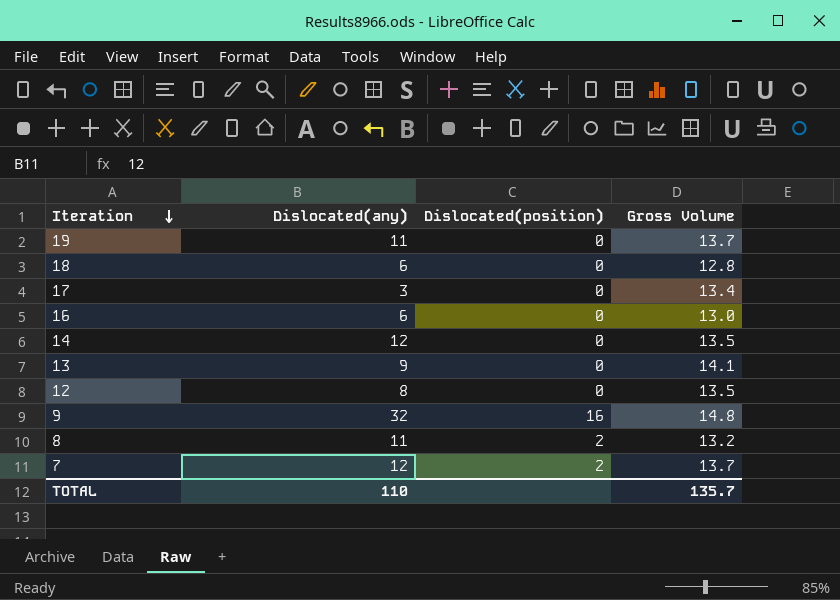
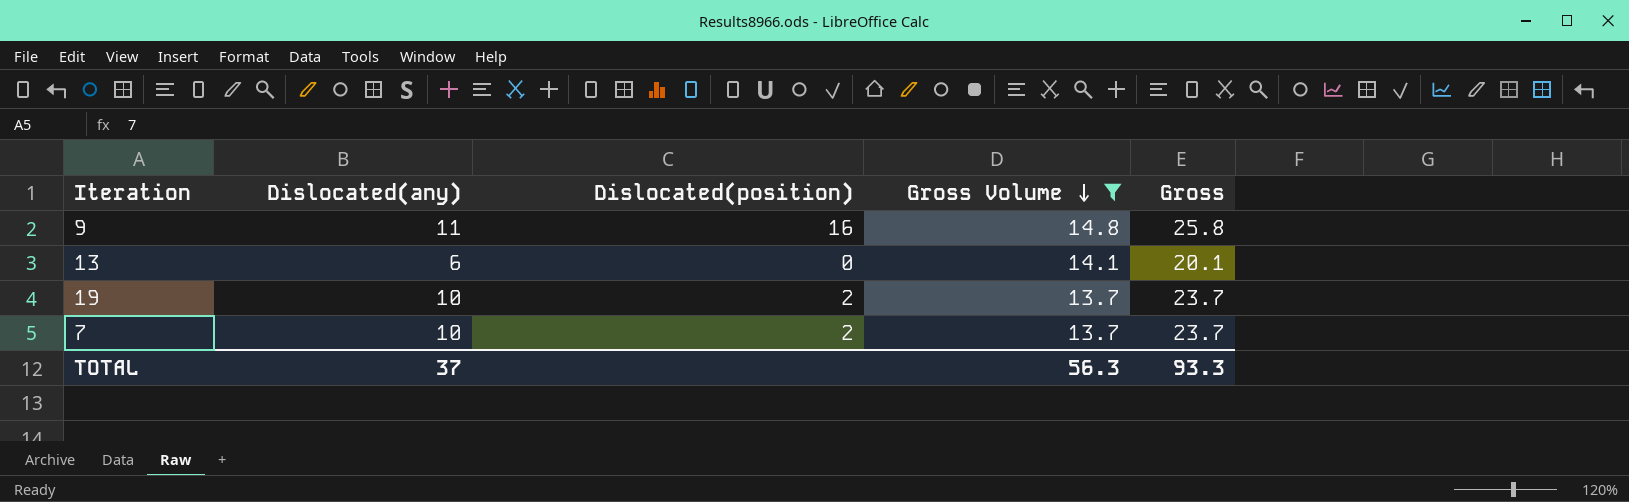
filter: none -> Gross Volume >= 13.7
row order: Iteration descending -> Gross Volume descending
column Gross | formula: none -> [Dislocated(any)] + [Gross Volume]
9 | Dislocated(any): 32 -> 11
13 | Dislocated(any): 9 -> 6
19 | Dislocated(any): 11 -> 10
19 | Dislocated(position): 0 -> 2
7 | Dislocated(any): 12 -> 10
TOTAL | Dislocated(any): 110 -> 37
TOTAL | Gross Volume: 135.7 -> 56.3

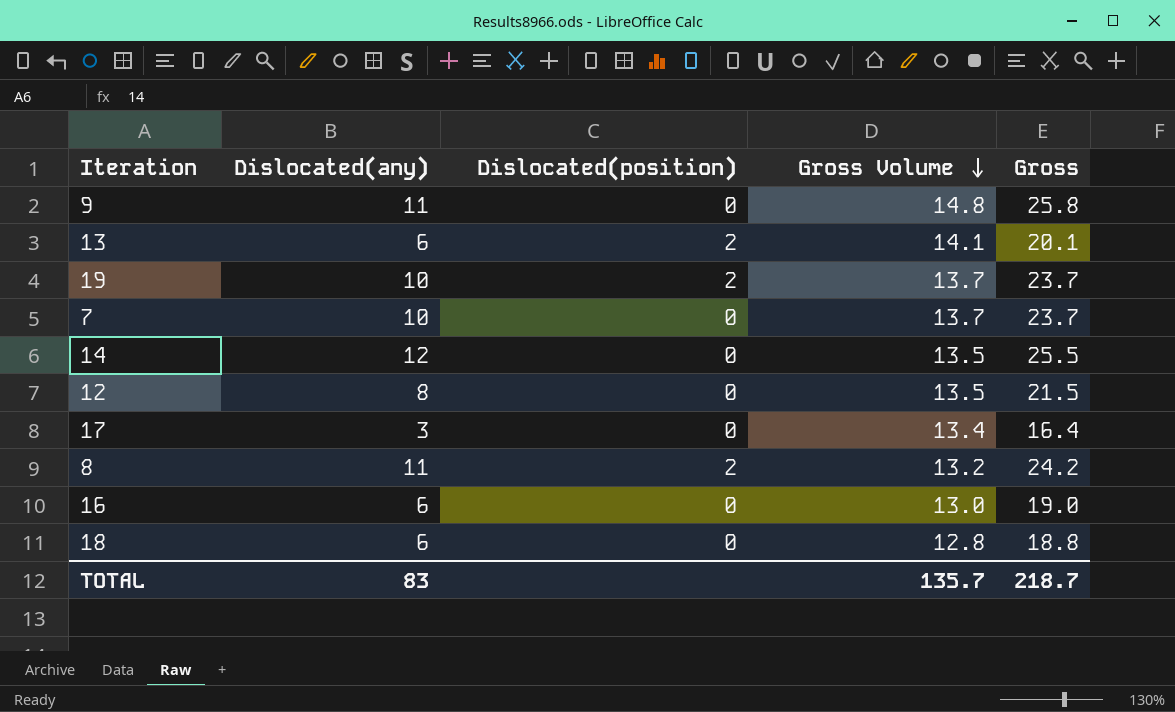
filter: Gross Volume >= 13.7 -> none
9 | Dislocated(position): 16 -> 0
13 | Dislocated(position): 0 -> 2
7 | Dislocated(position): 2 -> 0
TOTAL | Dislocated(any): 37 -> 83
TOTAL | Gross Volume: 56.3 -> 135.7
TOTAL | Gross: 93.3 -> 218.7

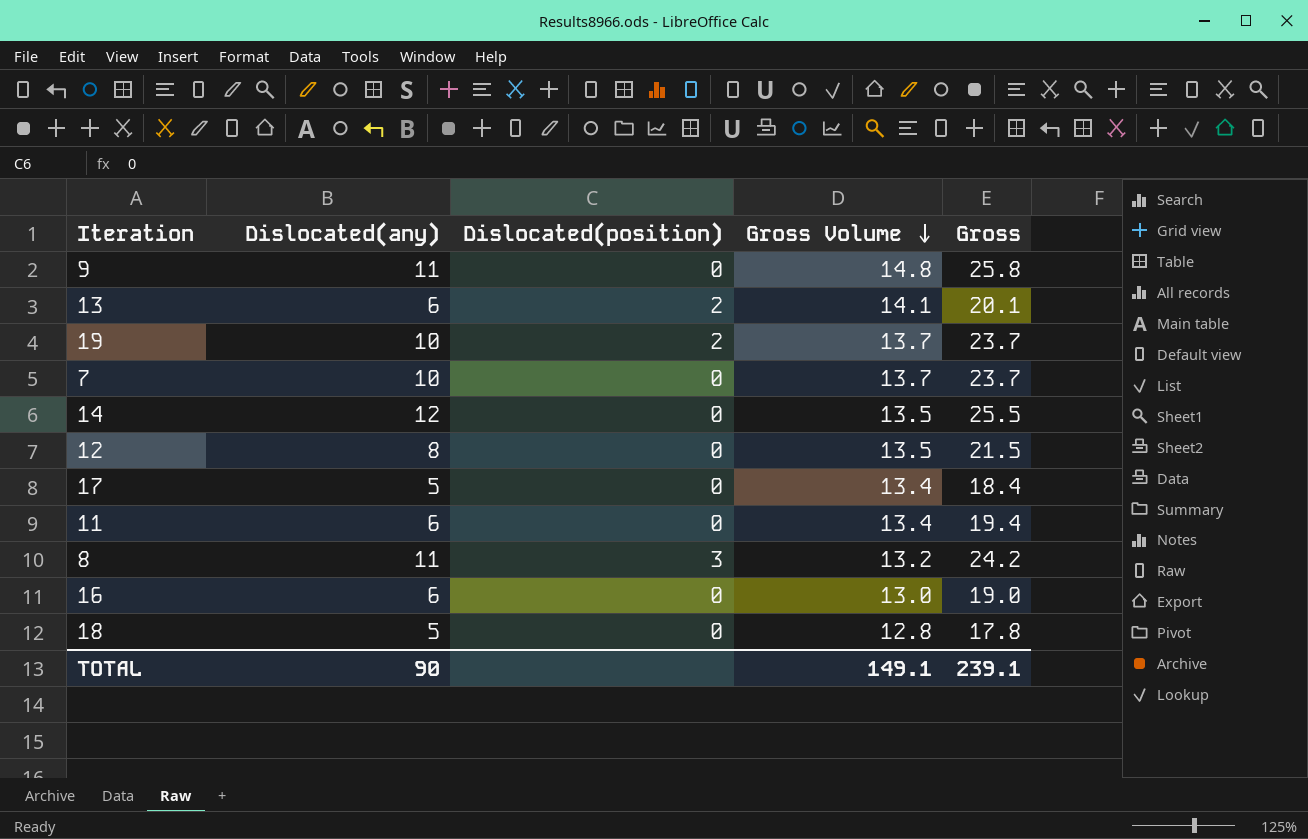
17 | Dislocated(any): 3 -> 5
17 | Gross: 16.4 -> 18.4
row 11: none -> 6 | 0 | 13.4 | 19.4
8 | Dislocated(position): 2 -> 3
18 | Dislocated(any): 6 -> 5
18 | Gross: 18.8 -> 17.8
TOTAL | Dislocated(any): 83 -> 90
TOTAL | Gross Volume: 135.7 -> 149.1
TOTAL | Gross: 218.7 -> 239.1

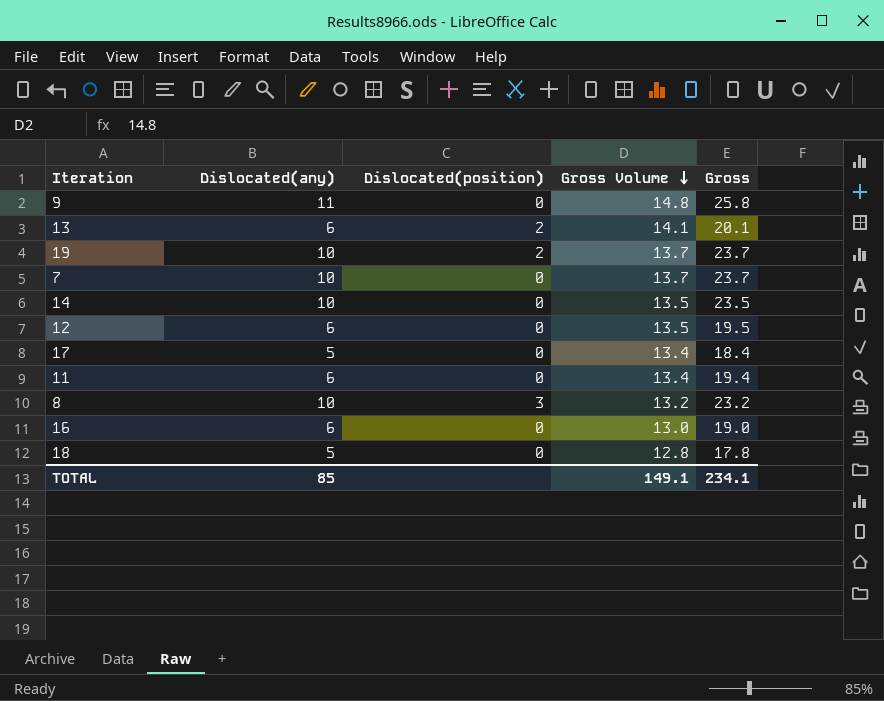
14 | Dislocated(any): 12 -> 10
14 | Gross: 25.5 -> 23.5
12 | Dislocated(any): 8 -> 6
12 | Gross: 21.5 -> 19.5
8 | Dislocated(any): 11 -> 10
8 | Gross: 24.2 -> 23.2
TOTAL | Dislocated(any): 90 -> 85
TOTAL | Gross: 239.1 -> 234.1

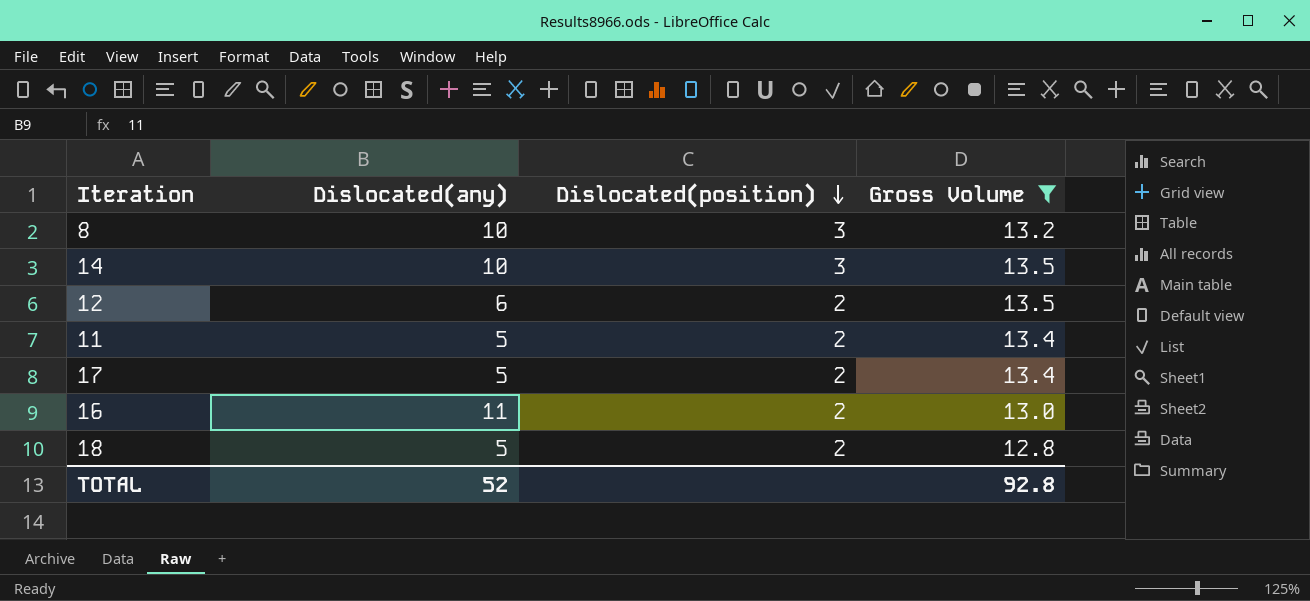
filter: none -> Gross Volume <= 13.5
row order: Gross Volume descending -> Dislocated(position) descending
column Gross | formula: [Dislocated(any)] + [Gross Volume] -> none
14 | Dislocated(position): 0 -> 3
12 | Dislocated(position): 0 -> 2
11 | Dislocated(any): 6 -> 5
11 | Dislocated(position): 0 -> 2
17 | Dislocated(position): 0 -> 2
16 | Dislocated(any): 6 -> 11
16 | Dislocated(position): 0 -> 2
18 | Dislocated(position): 0 -> 2
TOTAL | Dislocated(any): 85 -> 52
TOTAL | Gross Volume: 149.1 -> 92.8

